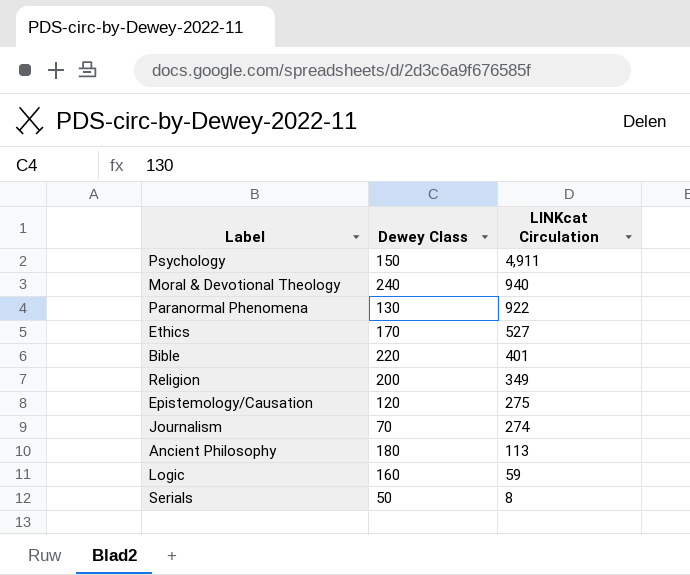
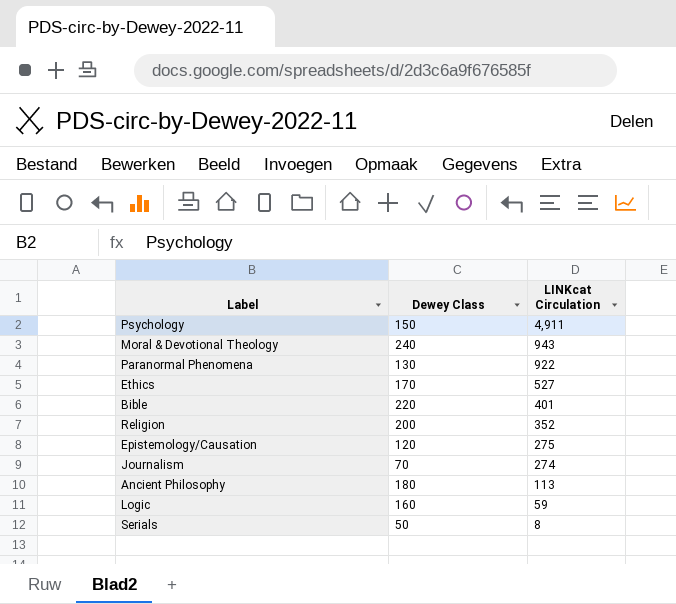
Moral & Devotional Theology | LINKcat Circulation: 940 -> 943
Religion | LINKcat Circulation: 349 -> 352

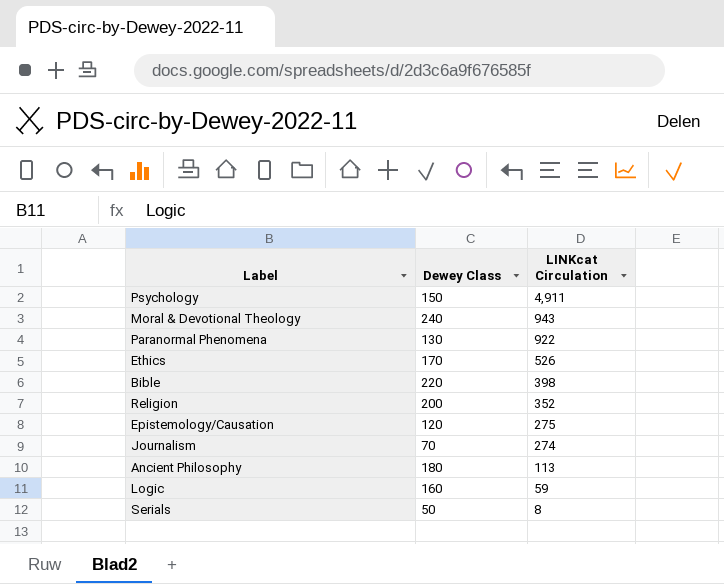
Ethics | LINKcat Circulation: 527 -> 526
Bible | LINKcat Circulation: 401 -> 398

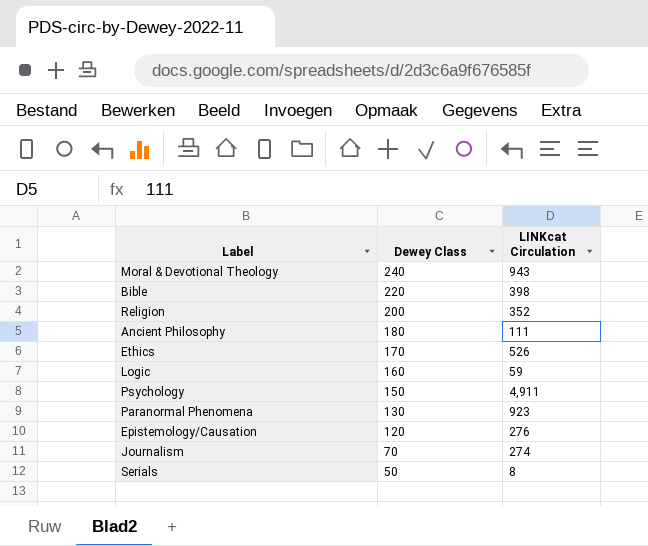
row order: LINKcat Circulation descending -> Dewey Class descending
Ancient Philosophy | LINKcat Circulation: 113 -> 111
Paranormal Phenomena | LINKcat Circulation: 922 -> 923
Epistemology/Causation | LINKcat Circulation: 275 -> 276

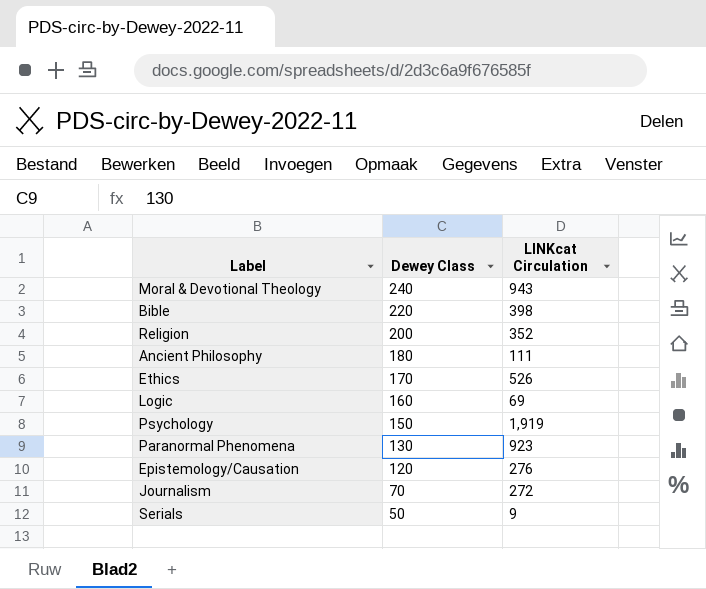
Logic | LINKcat Circulation: 59 -> 69
Psychology | LINKcat Circulation: 4,911 -> 1,919
Journalism | LINKcat Circulation: 274 -> 272
Serials | LINKcat Circulation: 8 -> 9

